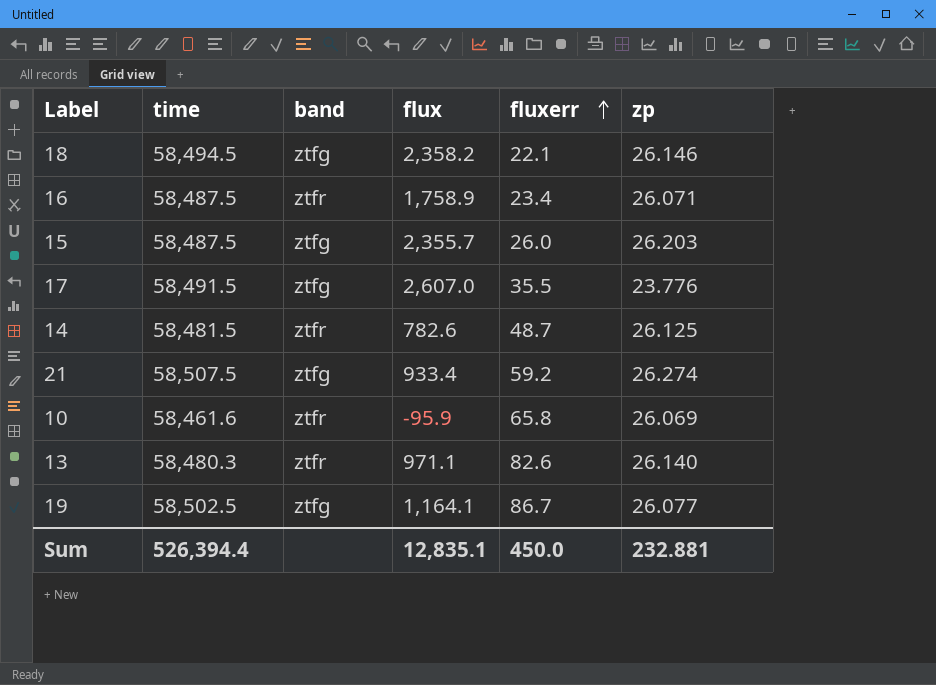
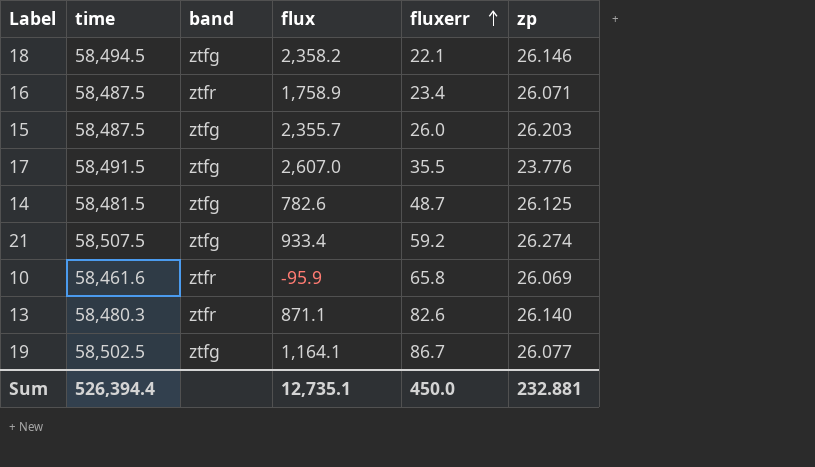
14 | band: ztfr -> ztfg
13 | flux: 971.1 -> 871.1
Sum | flux: 12,835.1 -> 12,735.1

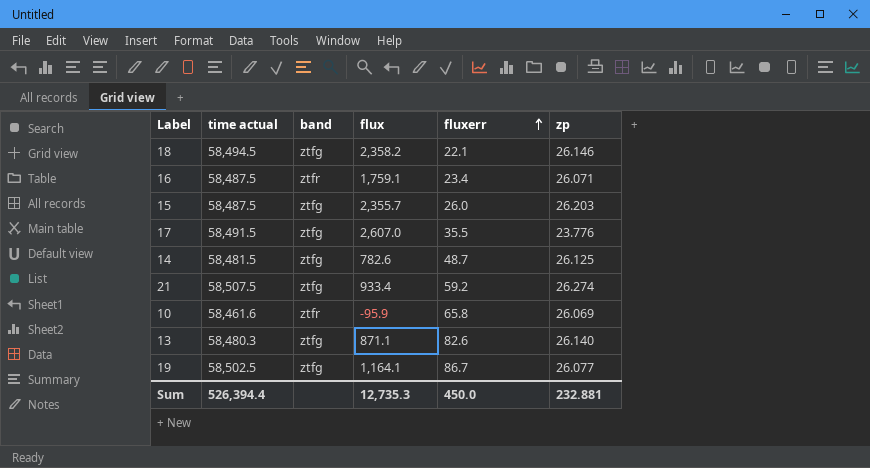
column name: time -> time actual
16 | flux: 1,758.9 -> 1,759.1
13 | band: ztfr -> ztfg
Sum | flux: 12,735.1 -> 12,735.3

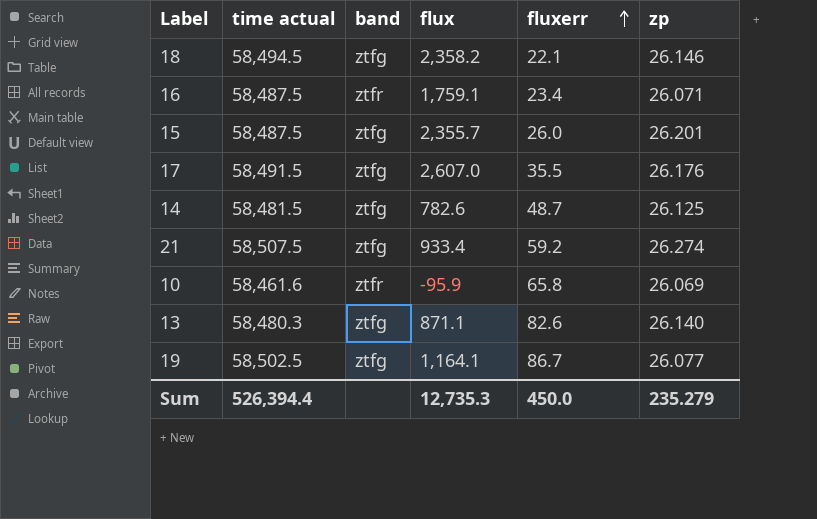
15 | zp: 26.203 -> 26.201
17 | zp: 23.776 -> 26.176
Sum | zp: 232.881 -> 235.279

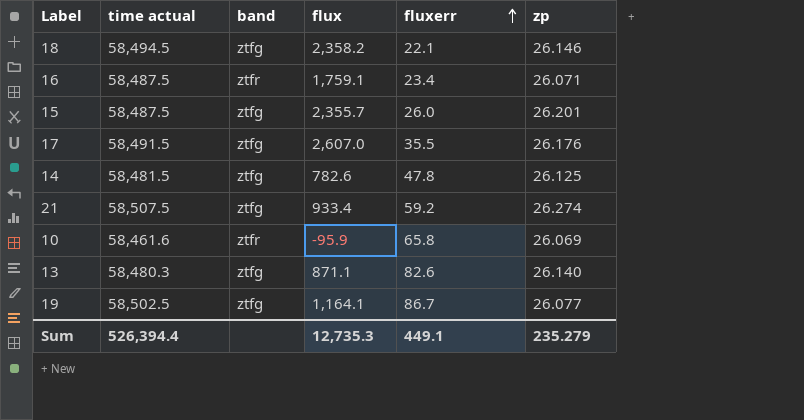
14 | fluxerr: 48.7 -> 47.8
Sum | fluxerr: 450.0 -> 449.1

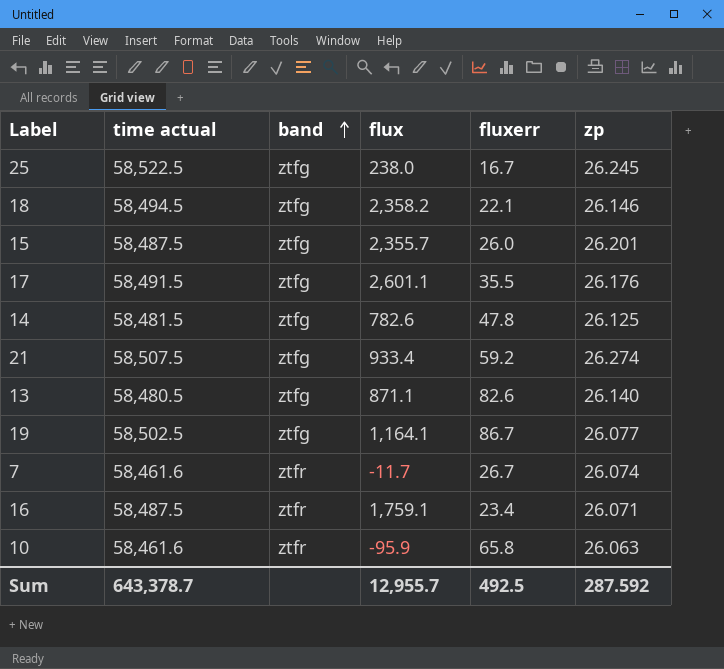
row order: fluxerr ascending -> band ascending
row 25: none -> 58,522.5 | ztfg | 238.0 | 16.7 | 26.245
17 | flux: 2,607.0 -> 2,601.1
13 | time actual: 58,480.3 -> 58,480.5
row 7: none -> 58,461.6 | ztfr | -11.7 | 26.7 | 26.074
10 | zp: 26.069 -> 26.063
Sum | time actual: 526,394.4 -> 643,378.7
Sum | flux: 12,735.3 -> 12,955.7
Sum | fluxerr: 449.1 -> 492.5
Sum | zp: 235.279 -> 287.592

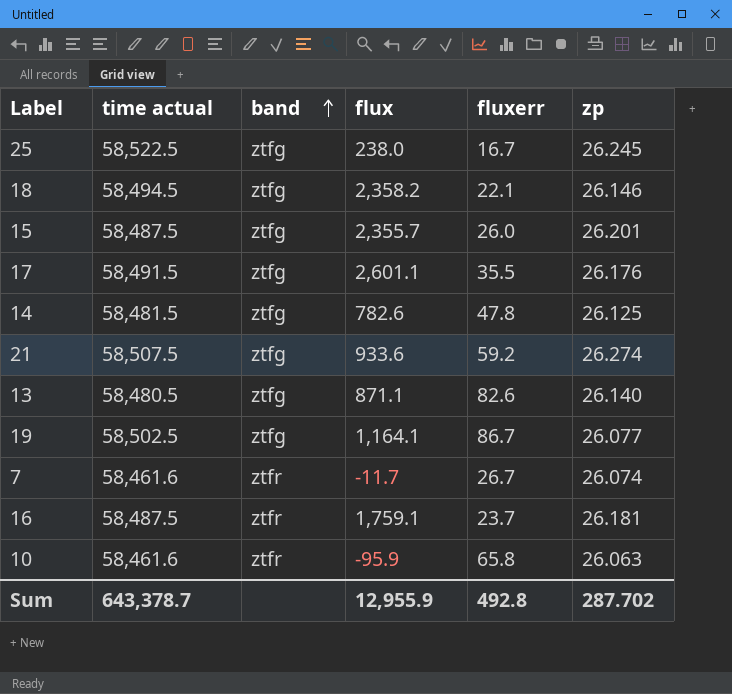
21 | flux: 933.4 -> 933.6
16 | fluxerr: 23.4 -> 23.7
16 | zp: 26.071 -> 26.181
Sum | flux: 12,955.7 -> 12,955.9
Sum | fluxerr: 492.5 -> 492.8
Sum | zp: 287.592 -> 287.702

